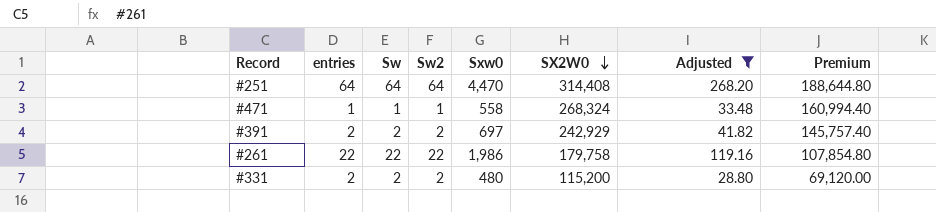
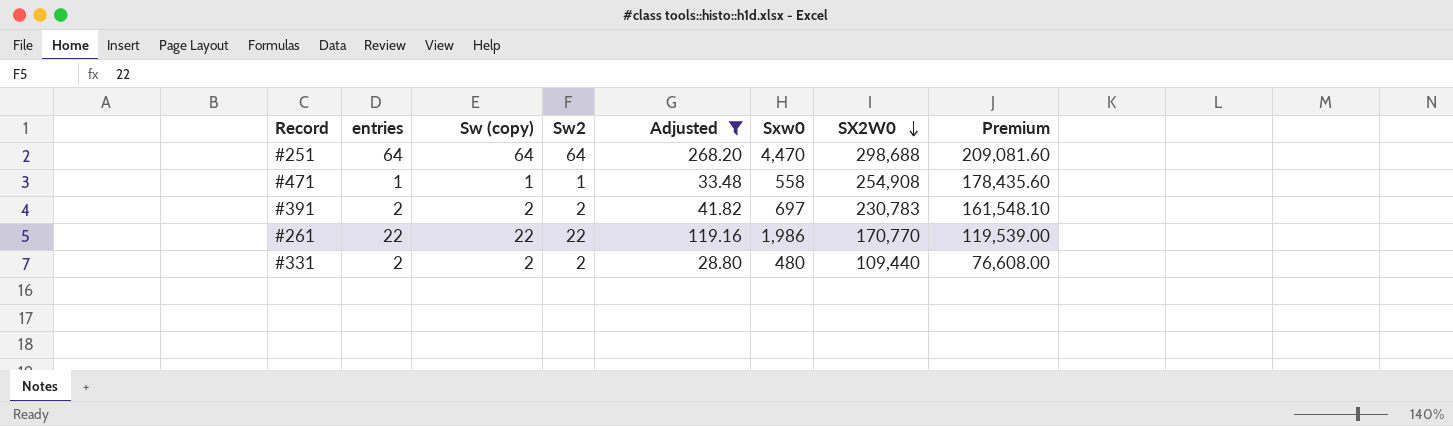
column name: Sw -> Sw (copy)
column Adjusted | position: 7 -> 5
column Premium | formula: [SX2W0] * 0.6 -> [SX2W0] * 0.7
#251 | SX2W0: 314,408 -> 298,688
#471 | SX2W0: 268,324 -> 254,908
#391 | SX2W0: 242,929 -> 230,783
#261 | SX2W0: 179,758 -> 170,770
#331 | SX2W0: 115,200 -> 109,440

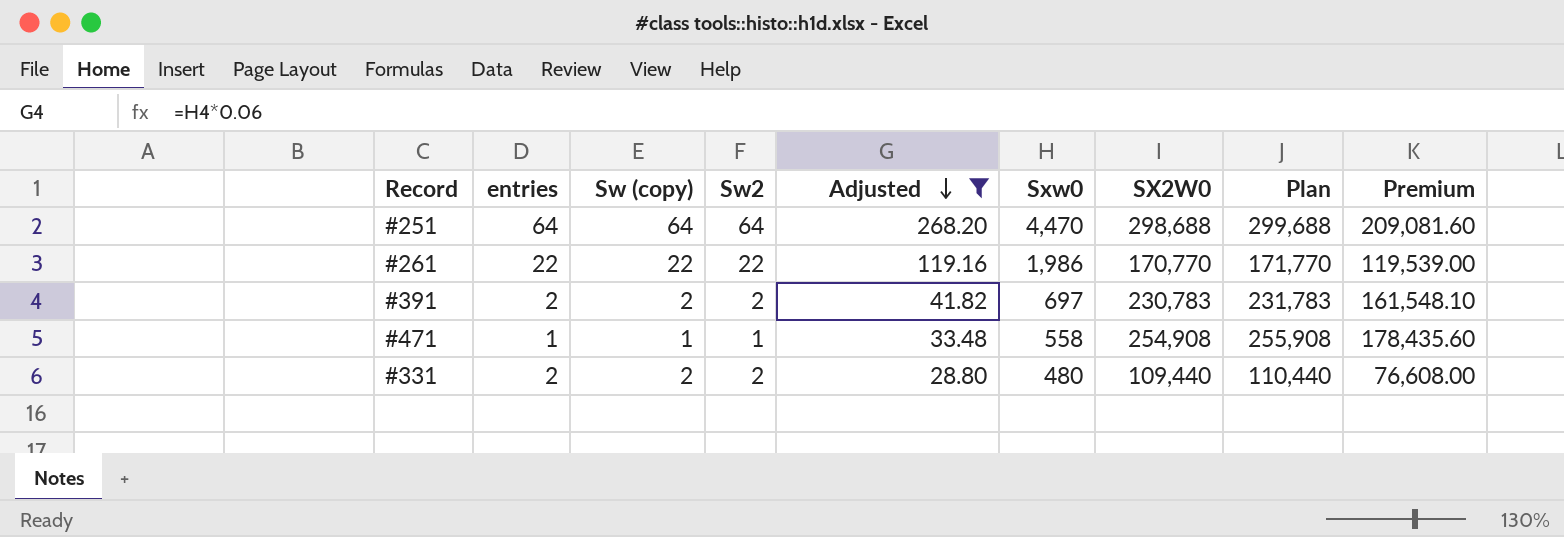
row order: SX2W0 descending -> Adjusted descending
column Plan | formula: none -> [SX2W0] + 1000

